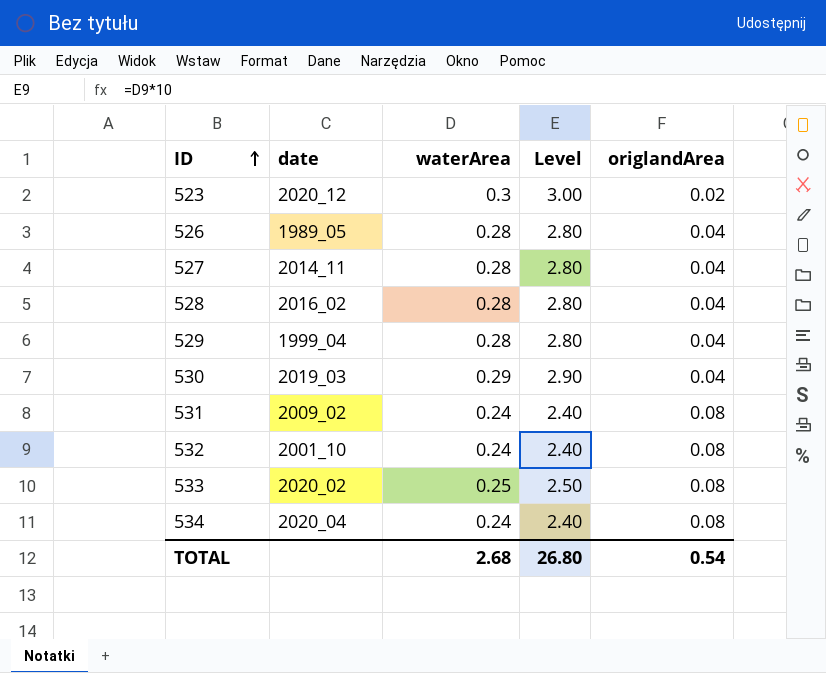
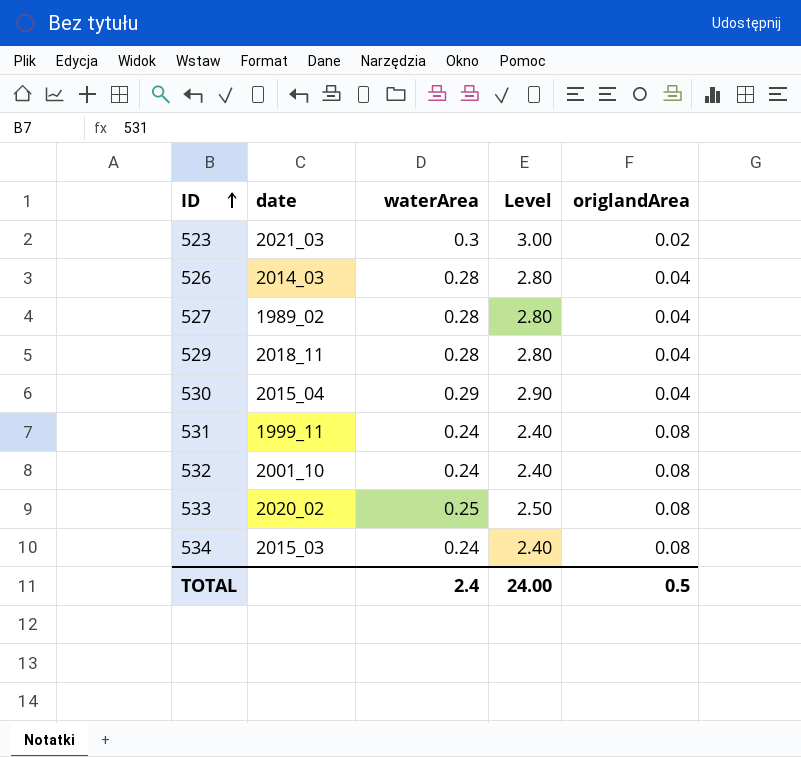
row 528: 2016_02 | 0.28 | 2.80 | 0.04 -> none
523 | date: 2020_12 -> 2021_03
526 | date: 1989_05 -> 2014_03
527 | date: 2014_11 -> 1989_02
529 | date: 1999_04 -> 2018_11
530 | date: 2019_03 -> 2015_04
531 | date: 2009_02 -> 1999_11
534 | date: 2020_04 -> 2015_03
TOTAL | waterArea: 2.68 -> 2.4
TOTAL | Level: 26.80 -> 24.00
TOTAL | origlandArea: 0.54 -> 0.5

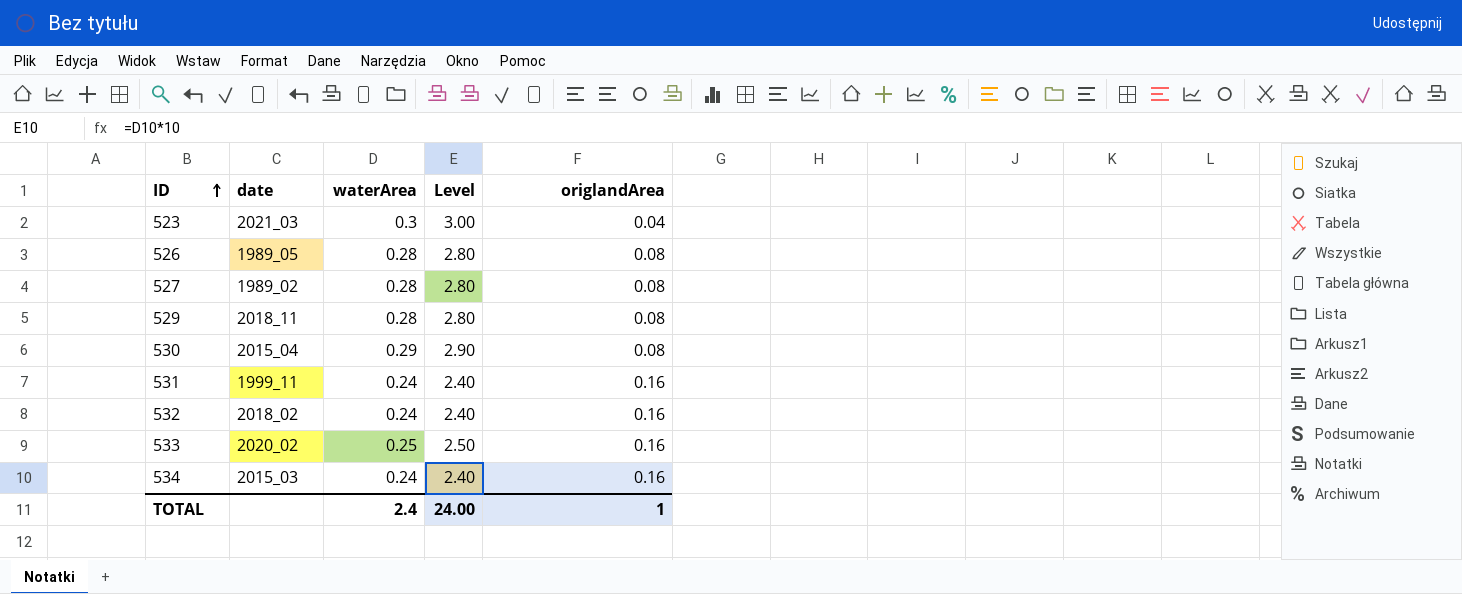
523 | origlandArea: 0.02 -> 0.04
526 | date: 2014_03 -> 1989_05
526 | origlandArea: 0.04 -> 0.08
527 | origlandArea: 0.04 -> 0.08
529 | origlandArea: 0.04 -> 0.08
530 | origlandArea: 0.04 -> 0.08
531 | origlandArea: 0.08 -> 0.16
532 | date: 2001_10 -> 2018_02
532 | origlandArea: 0.08 -> 0.16
533 | origlandArea: 0.08 -> 0.16
534 | origlandArea: 0.08 -> 0.16
TOTAL | origlandArea: 0.5 -> 1

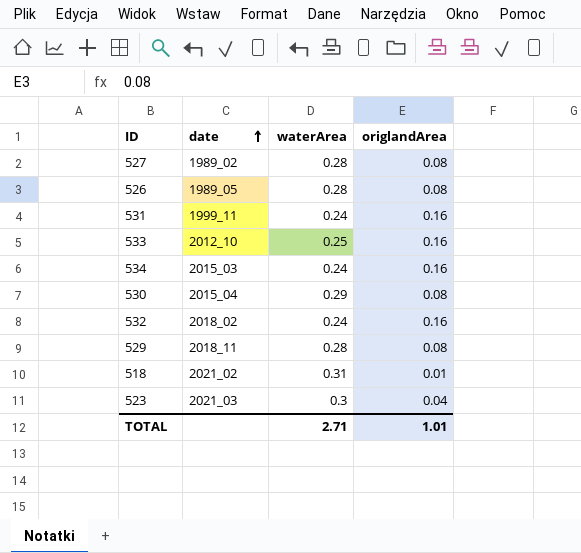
row order: ID ascending -> date ascending
column Level | formula: [waterArea] * 10 -> none
533 | date: 2020_02 -> 2012_10
row 518: none -> 2021_02 | 0.31 | 0.01
TOTAL | waterArea: 2.4 -> 2.71
TOTAL | origlandArea: 1 -> 1.01

